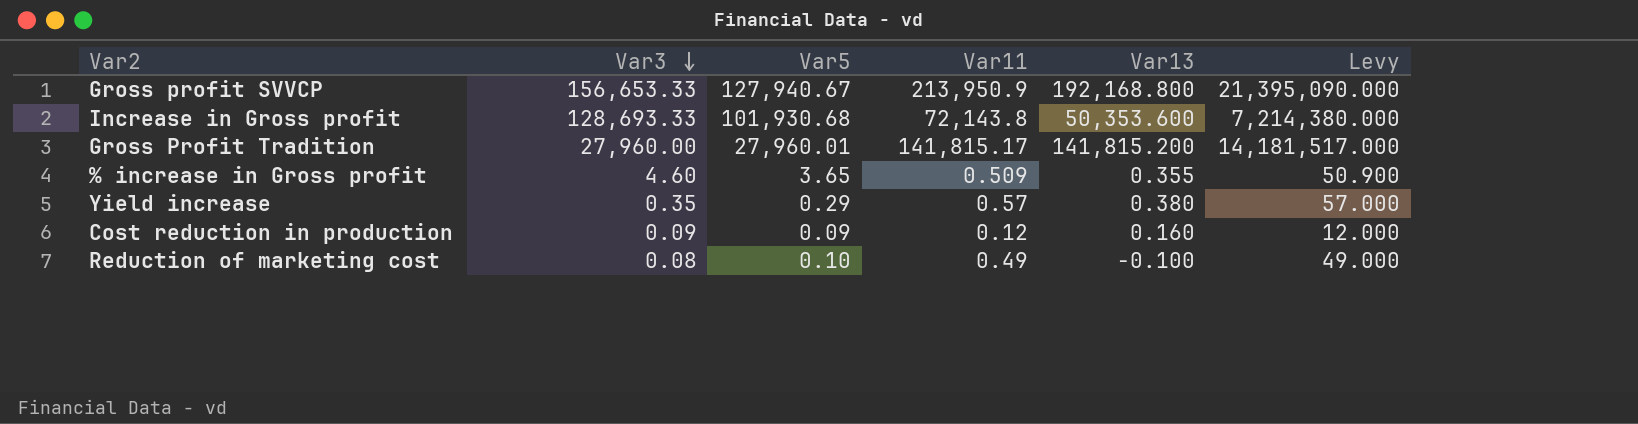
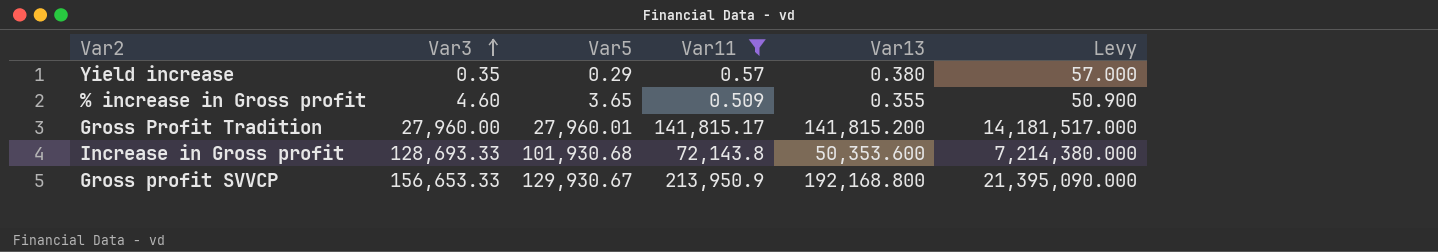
filter: none -> Var11 >= 0.509
row order: Var3 descending -> Var3 ascending
Gross profit SVVCP | Var5: 127,940.67 -> 129,930.67

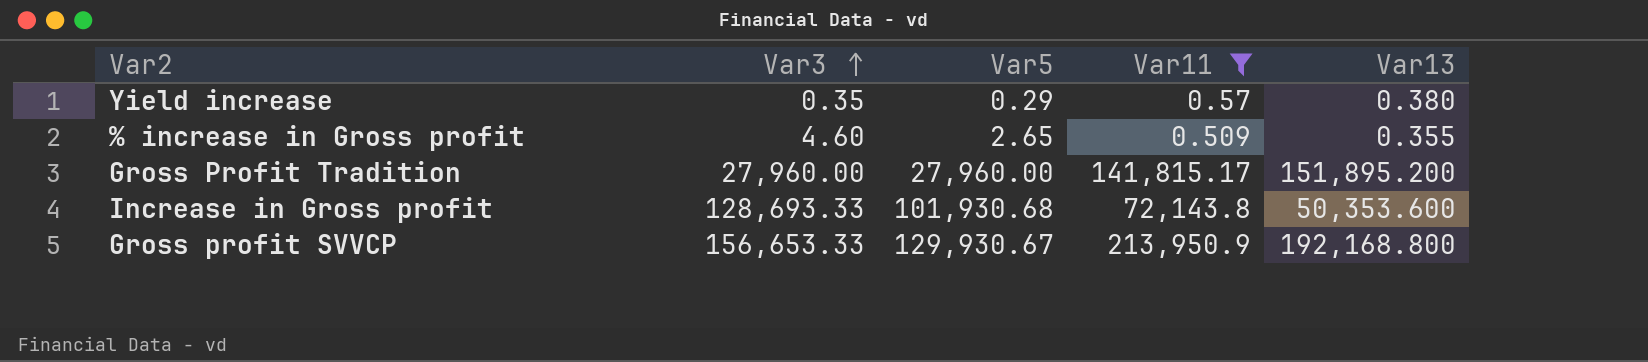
column Levy | formula: [Var11] * 100 -> none
% increase in Gross profit | Var5: 3.65 -> 2.65
Gross Profit Tradition | Var5: 27,960.01 -> 27,960.00
Gross Profit Tradition | Var13: 141,815.200 -> 151,895.200

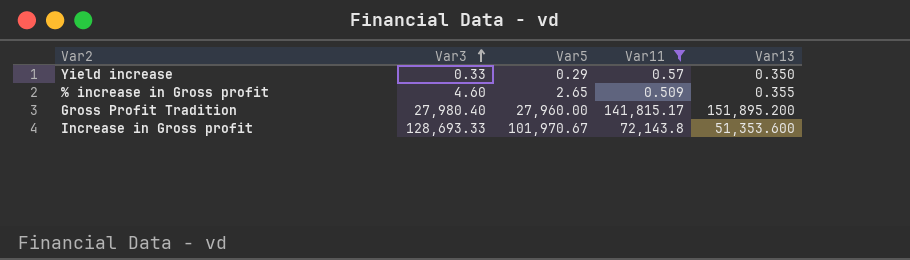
row Gross profit SVVCP: 156,653.33 | 129,930.67 | 213,950.9 | 192,168.800 -> none
Yield increase | Var3: 0.35 -> 0.33
Yield increase | Var13: 0.380 -> 0.350
Gross Profit Tradition | Var3: 27,960.00 -> 27,980.40
Increase in Gross profit | Var5: 101,930.68 -> 101,970.67
Increase in Gross profit | Var13: 50,353.600 -> 51,353.600

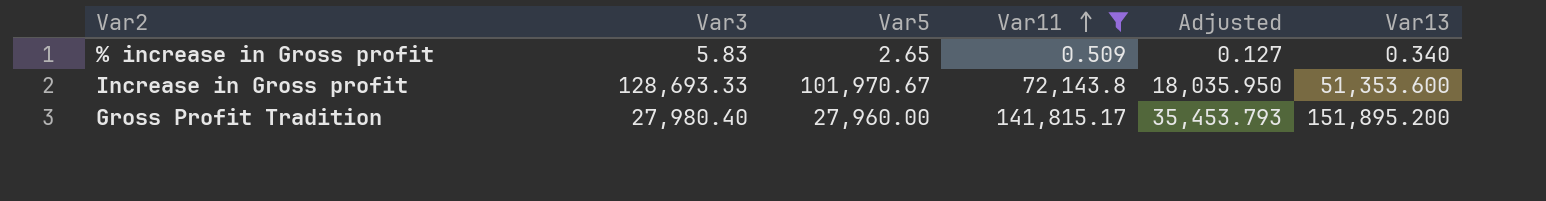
row order: Var3 ascending -> Var11 ascending
column Adjusted | formula: none -> [Var11] * 0.25
row Yield increase: 0.33 | 0.29 | 0.57 | 0.350 -> none
% increase in Gross profit | Var3: 4.60 -> 5.83
% increase in Gross profit | Var13: 0.355 -> 0.340

